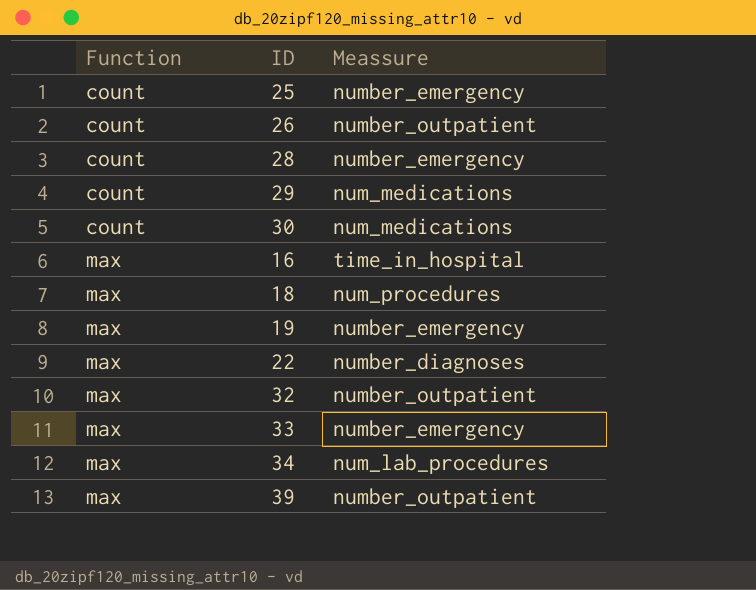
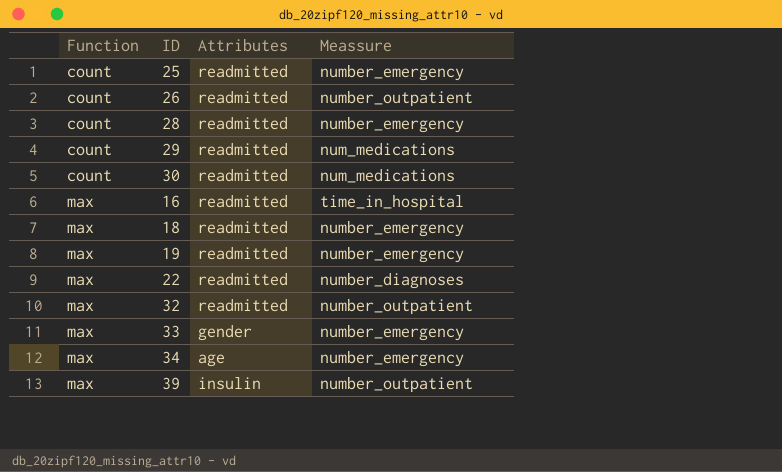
column Attributes | position: none -> 3
18 | Meassure: num_procedures -> number_emergency
34 | Meassure: num_lab_procedures -> number_emergency

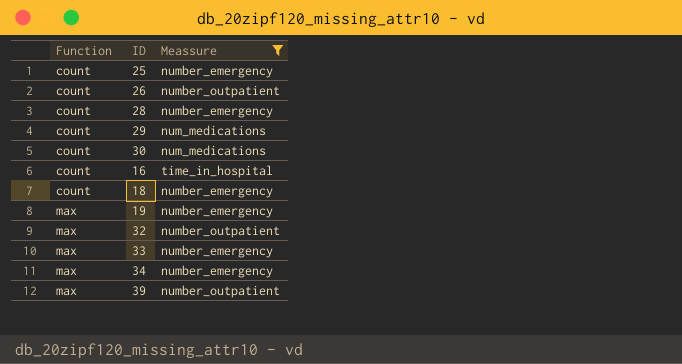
filter: none -> Meassure != number_diagnoses
column Attributes | position: 3 -> none
16 | Function: max -> count
18 | Function: max -> count

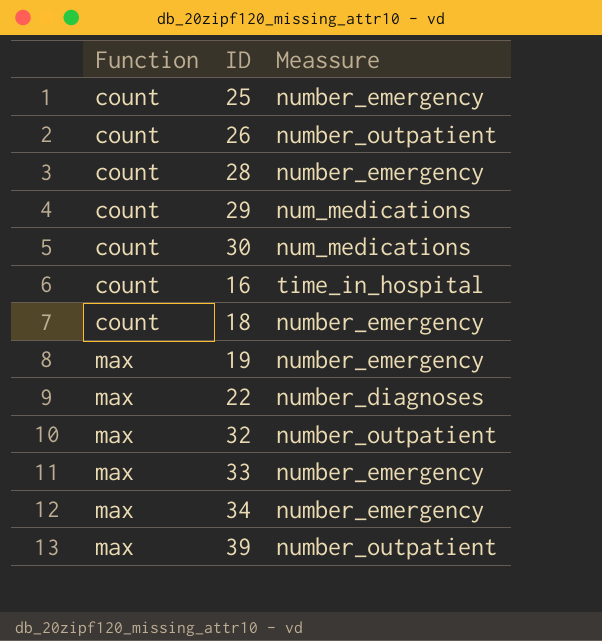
filter: Meassure != number_diagnoses -> none

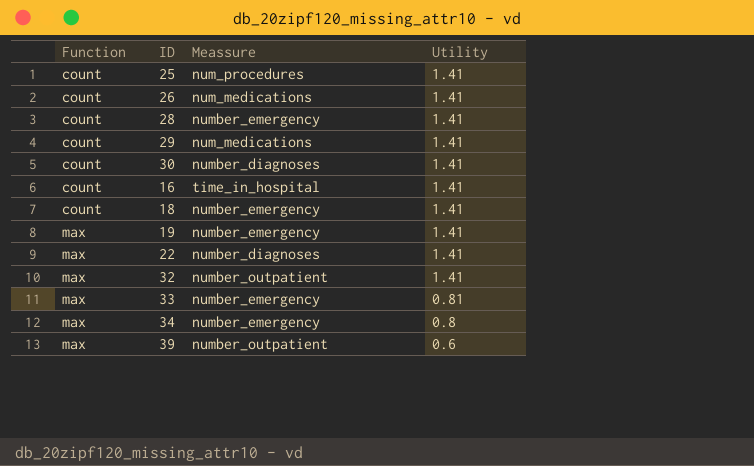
column Utility | position: none -> 4
25 | Meassure: number_emergency -> num_procedures
26 | Meassure: number_outpatient -> num_medications
30 | Meassure: num_medications -> number_diagnoses

